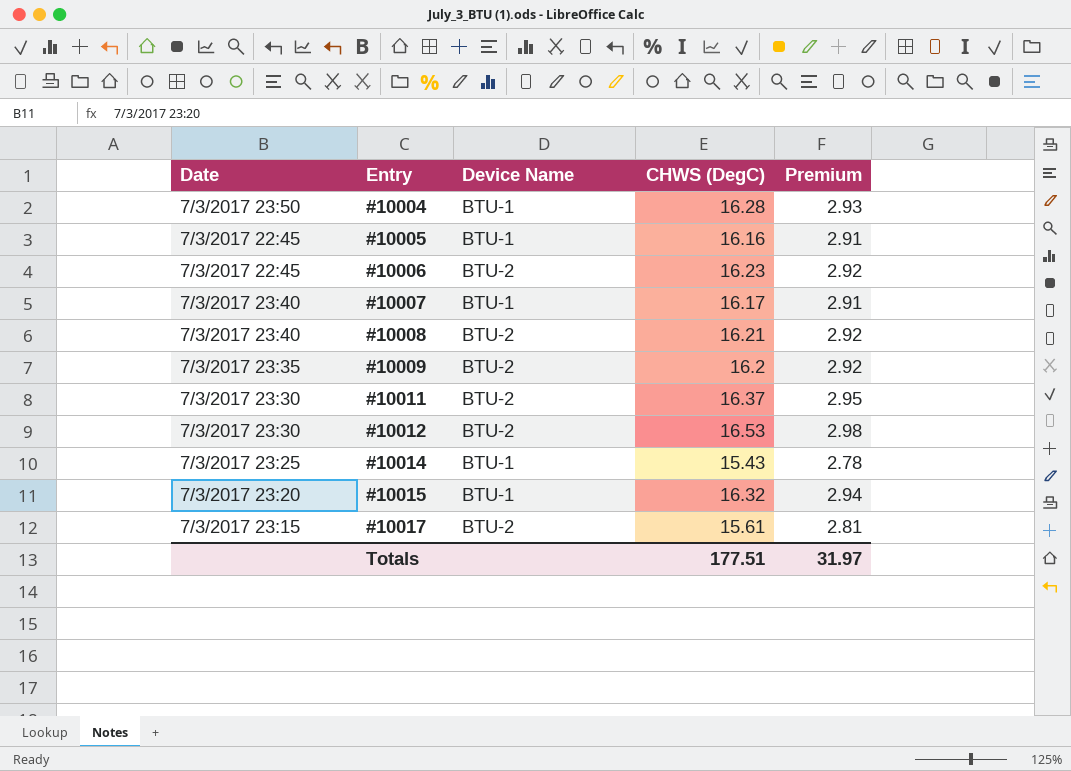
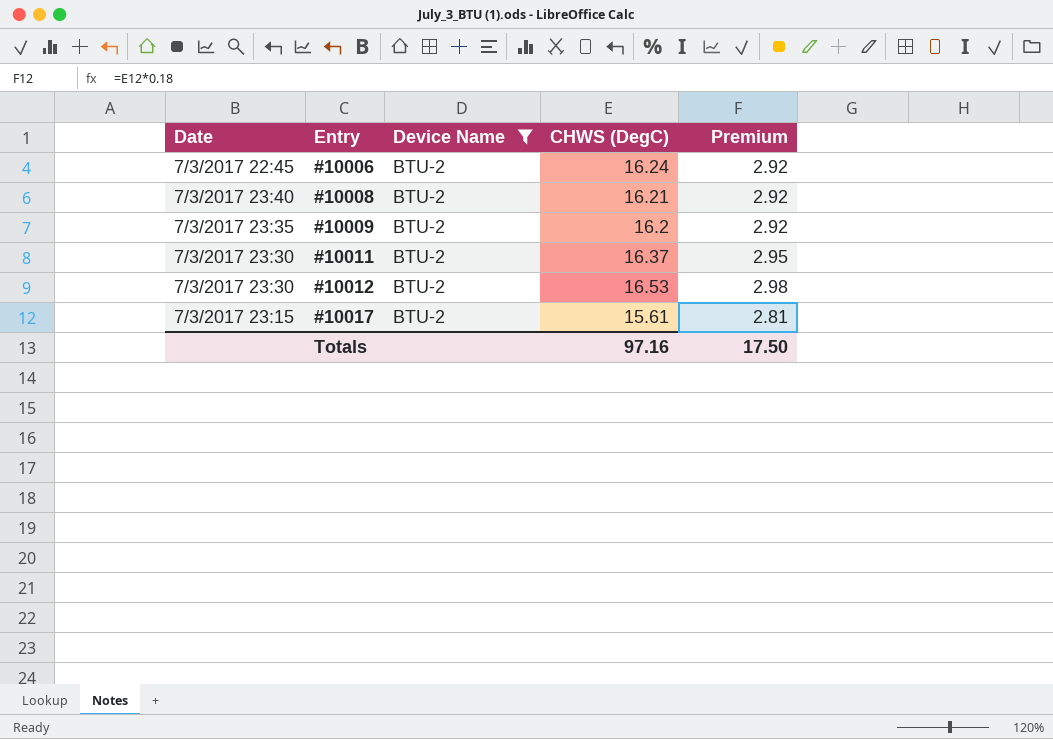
filter: none -> Device Name = BTU-2
#10006 | CHWS (DegC): 16.23 -> 16.24
Totals | CHWS (DegC): 177.51 -> 97.16
Totals | Premium: 31.97 -> 17.50

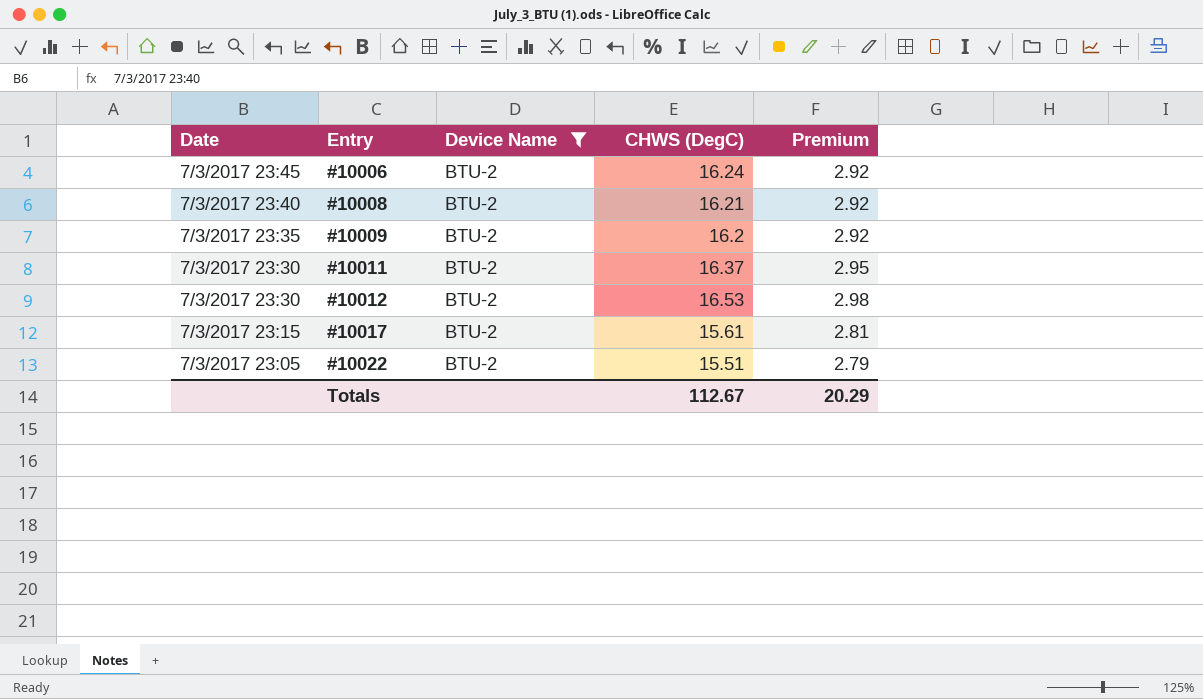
#10006 | Date: 7/3/2017 22:45 -> 7/3/2017 23:45
row #10022: none -> 7/3/2017 23:05 | BTU-2 | 15.51 | 2.79
Totals | CHWS (DegC): 97.16 -> 112.67
Totals | Premium: 17.50 -> 20.29

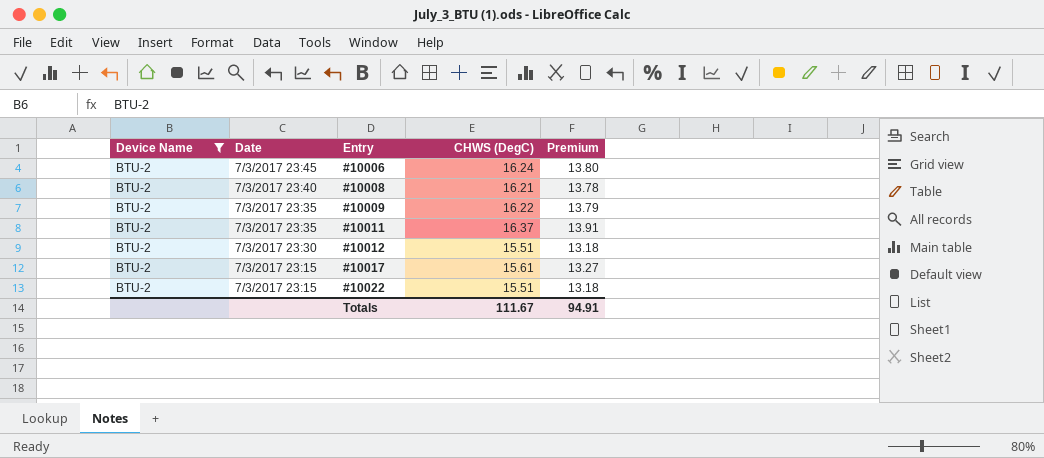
column Device Name | position: 3 -> 1
column Premium | formula: [CHWS (DegC)] * 0.18 -> [CHWS (DegC)] * 0.85
#10009 | CHWS (DegC): 16.2 -> 16.22
#10011 | Date: 7/3/2017 23:30 -> 7/3/2017 23:35
#10012 | CHWS (DegC): 16.53 -> 15.51
#10022 | Date: 7/3/2017 23:05 -> 7/3/2017 23:15
Totals | CHWS (DegC): 112.67 -> 111.67
Totals | Premium: 20.29 -> 94.91

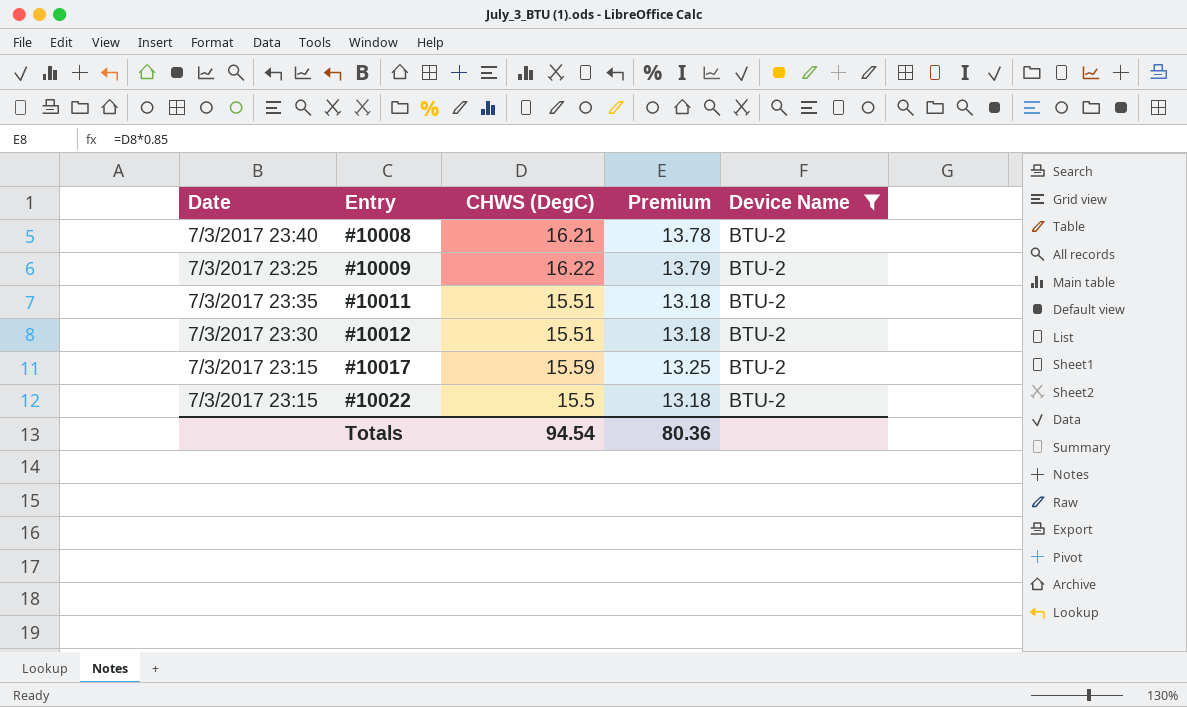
column Device Name | position: 1 -> 5
row #10006: BTU-2 | 7/3/2017 23:45 | 16.24 | 13.80 -> none
#10009 | Date: 7/3/2017 23:35 -> 7/3/2017 23:25
#10011 | CHWS (DegC): 16.37 -> 15.51
#10011 | Premium: 13.91 -> 13.18
#10017 | CHWS (DegC): 15.61 -> 15.59
#10017 | Premium: 13.27 -> 13.25
#10022 | CHWS (DegC): 15.51 -> 15.5
Totals | CHWS (DegC): 111.67 -> 94.54
Totals | Premium: 94.91 -> 80.36

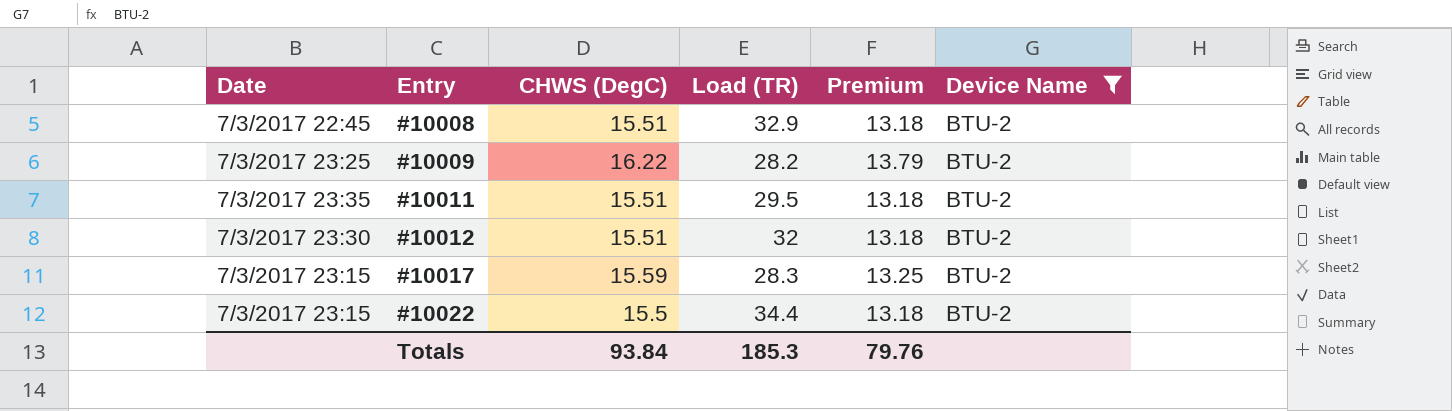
column Load (TR) | position: none -> 4
#10008 | Date: 7/3/2017 23:40 -> 7/3/2017 22:45
#10008 | CHWS (DegC): 16.21 -> 15.51
#10008 | Premium: 13.78 -> 13.18
Totals | CHWS (DegC): 94.54 -> 93.84
Totals | Premium: 80.36 -> 79.76

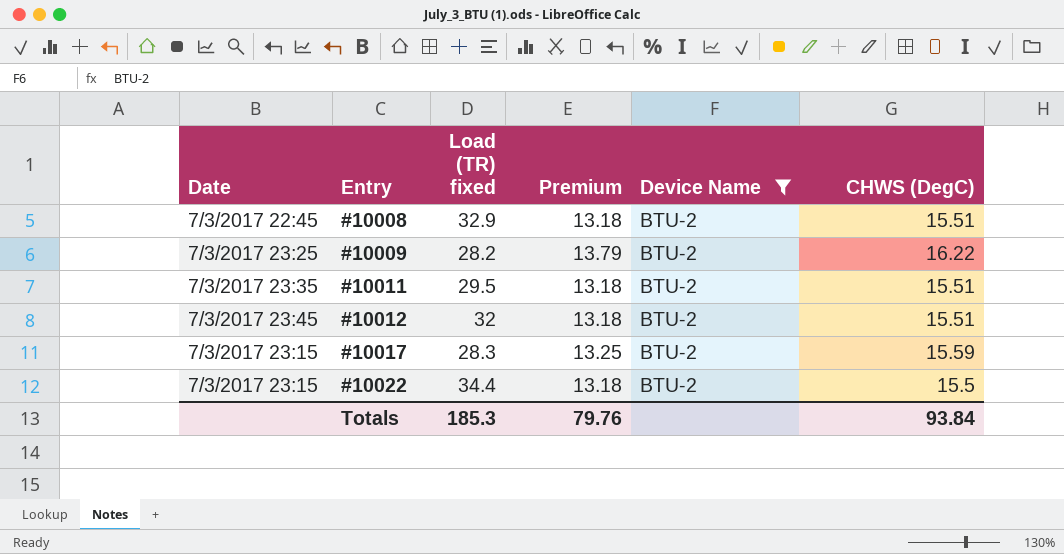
column name: Load (TR) -> Load (TR) fixed
column CHWS (DegC) | position: 3 -> 6
#10012 | Date: 7/3/2017 23:30 -> 7/3/2017 23:45

